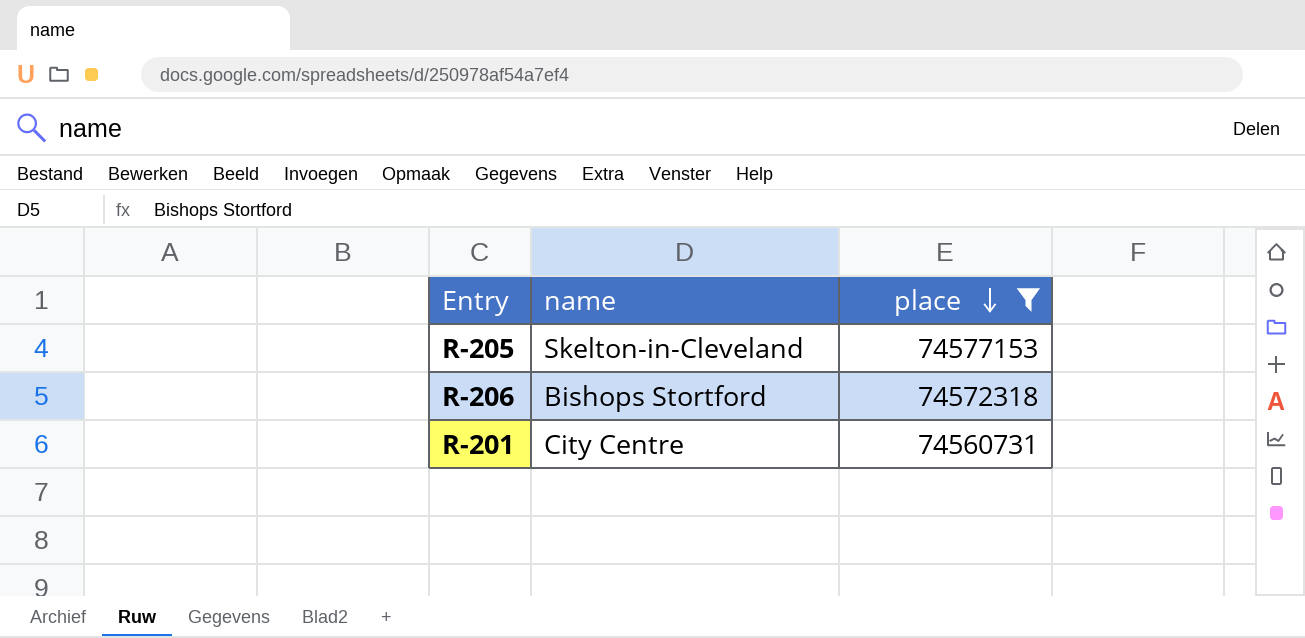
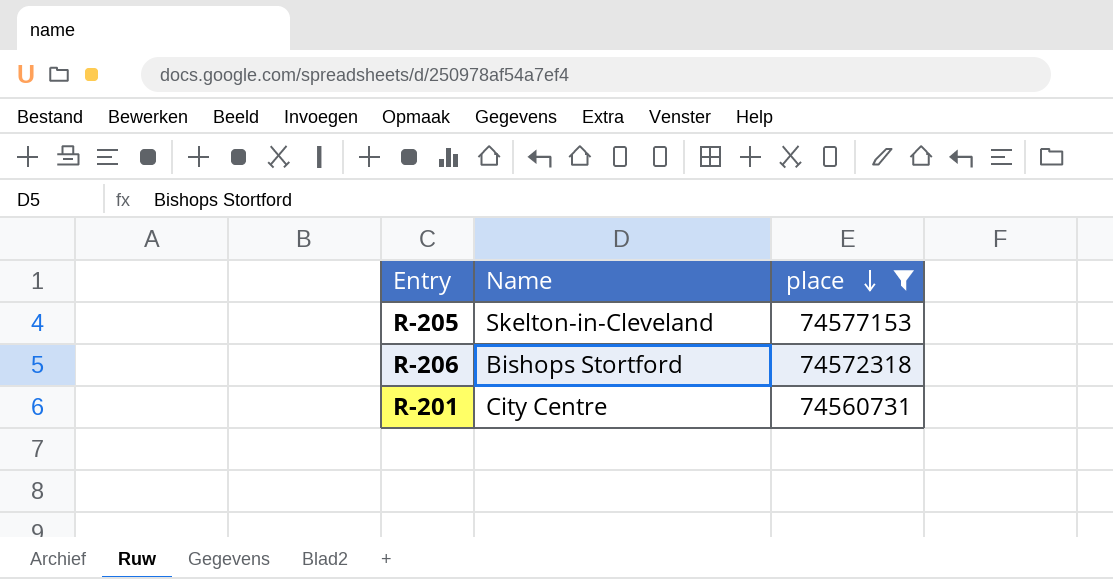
column name: name -> Name

